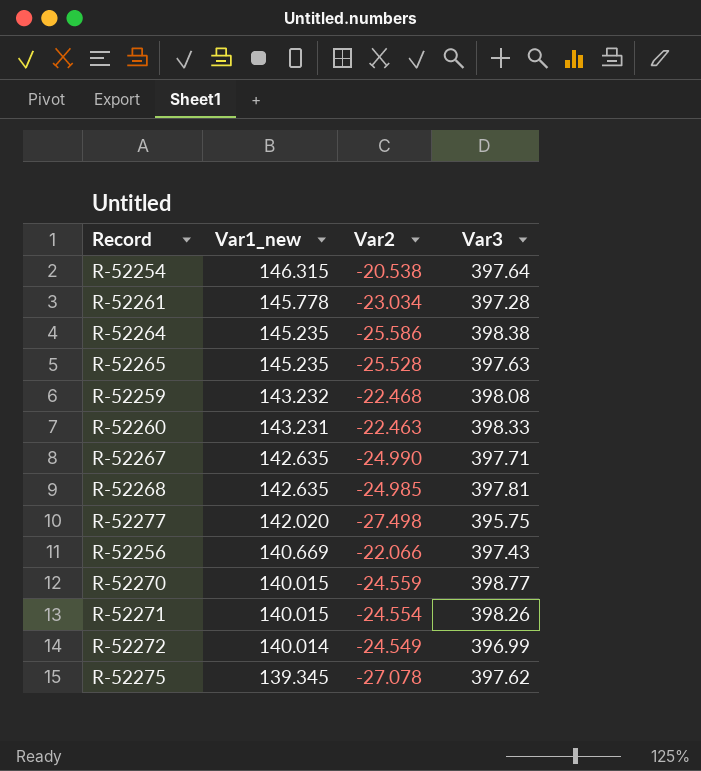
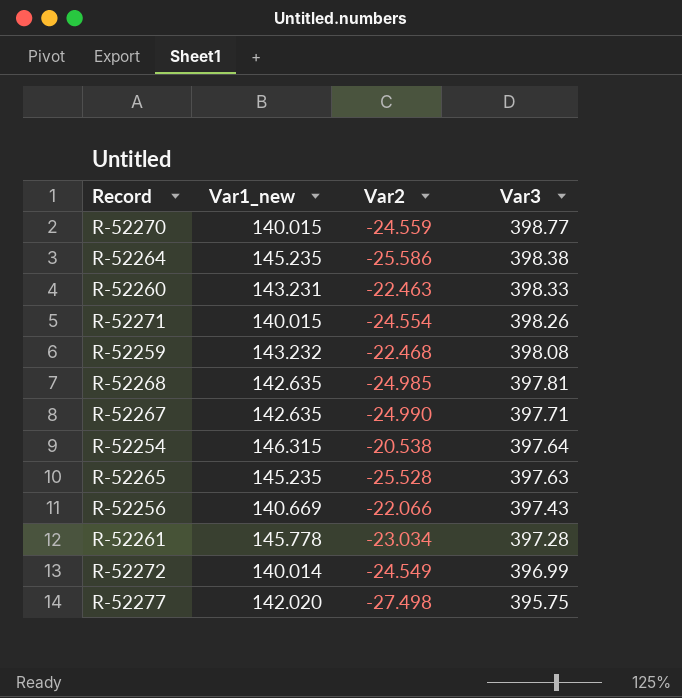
row order: Var1_new descending -> Var3 descending
row R-52275: 139.345 | -27.078 | 397.62 -> none

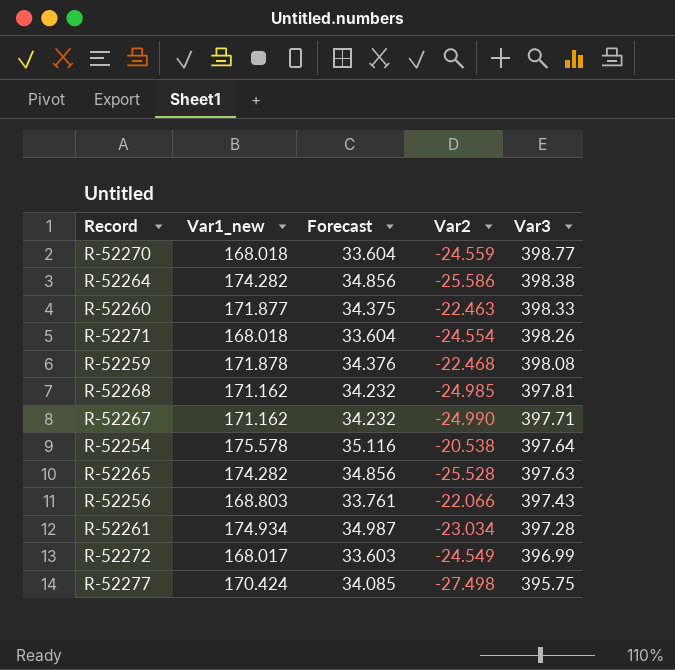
column Forecast | formula: none -> [Var1_new] * 0.2
R-52270 | Var1_new: 140.015 -> 168.018
R-52264 | Var1_new: 145.235 -> 174.282
R-52260 | Var1_new: 143.231 -> 171.877
R-52271 | Var1_new: 140.015 -> 168.018
R-52259 | Var1_new: 143.232 -> 171.878
R-52268 | Var1_new: 142.635 -> 171.162
R-52267 | Var1_new: 142.635 -> 171.162
R-52254 | Var1_new: 146.315 -> 175.578
R-52265 | Var1_new: 145.235 -> 174.282
R-52256 | Var1_new: 140.669 -> 168.803
R-52261 | Var1_new: 145.778 -> 174.934
R-52272 | Var1_new: 140.014 -> 168.017
R-52277 | Var1_new: 142.020 -> 170.424

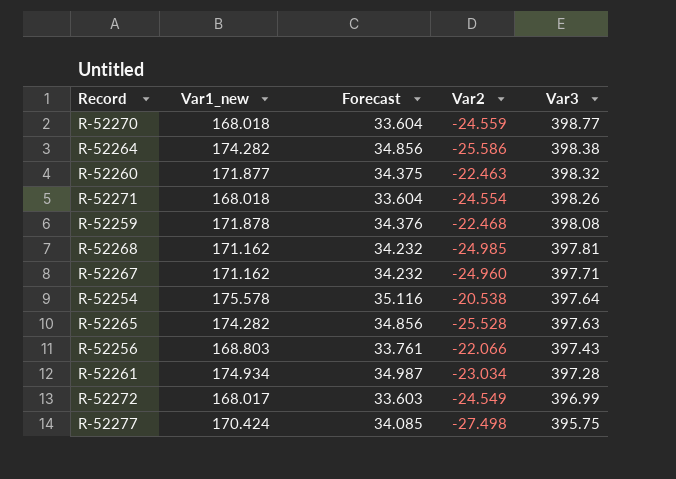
R-52260 | Var3: 398.33 -> 398.32
R-52267 | Var2: -24.990 -> -24.960

